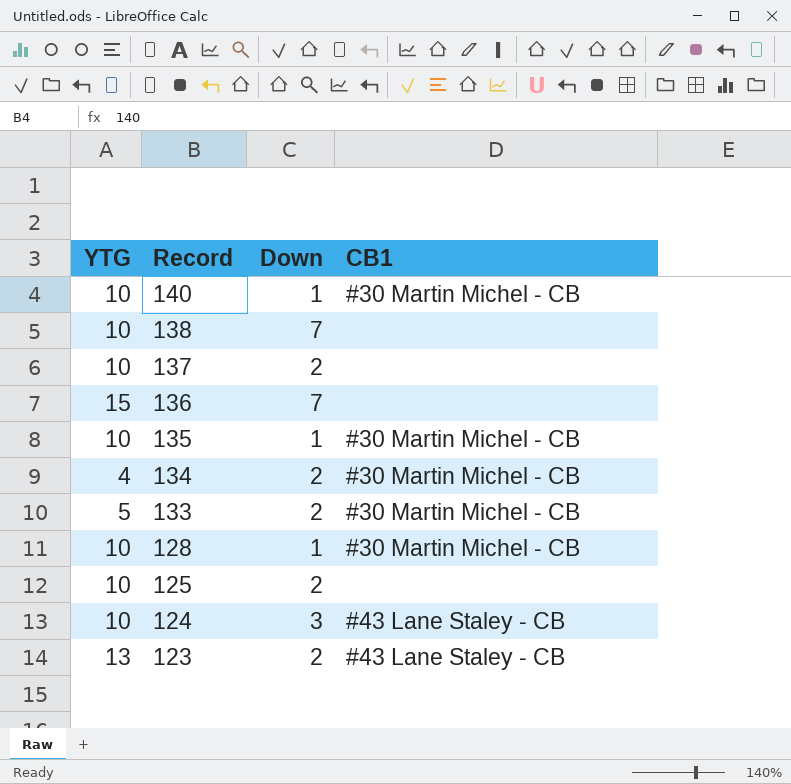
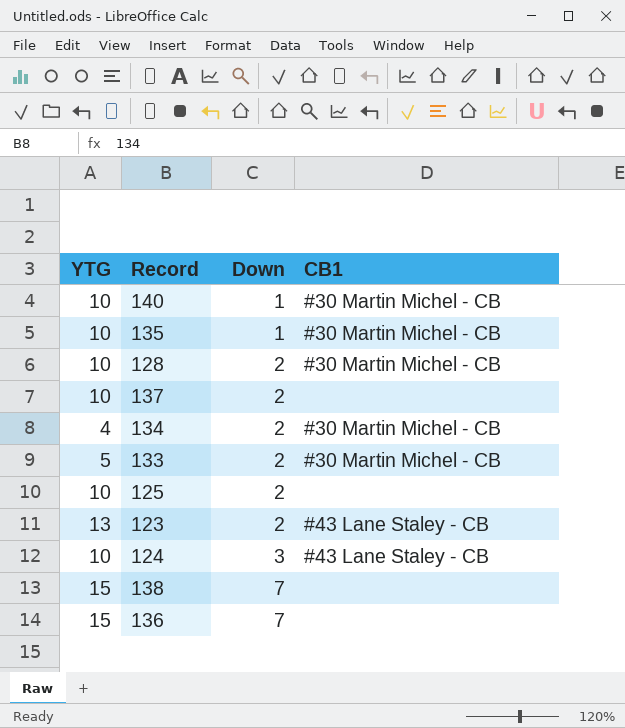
row order: Record descending -> Down ascending
128 | Down: 1 -> 2
138 | YTG: 10 -> 15

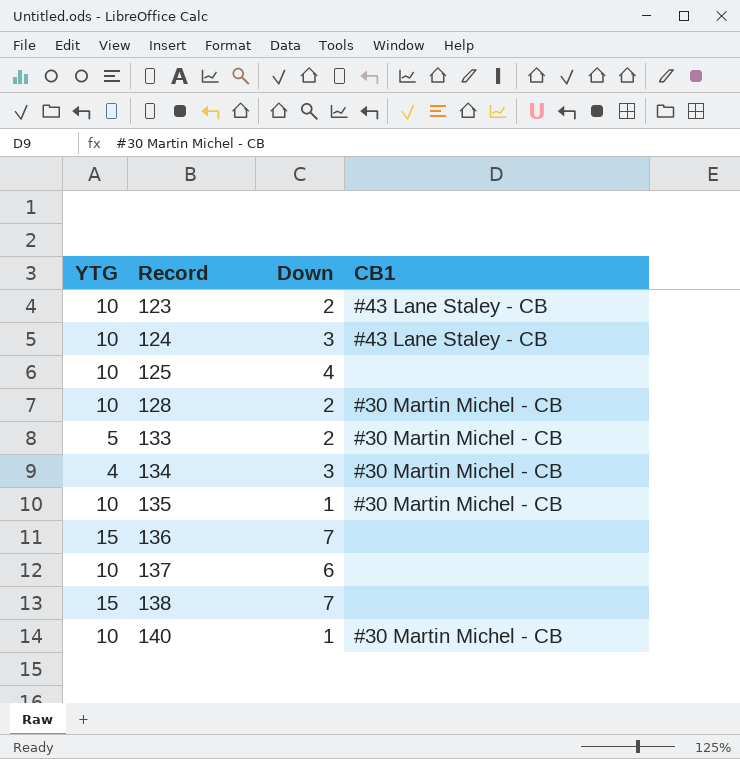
row order: Down ascending -> Record ascending
123 | YTG: 13 -> 10
125 | Down: 2 -> 4
134 | Down: 2 -> 3
137 | Down: 2 -> 6

